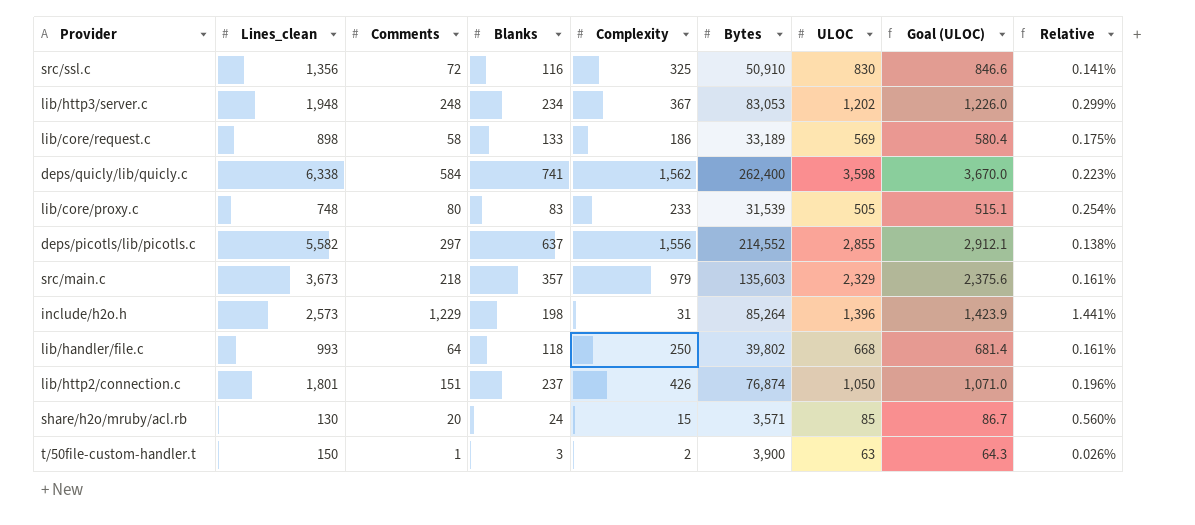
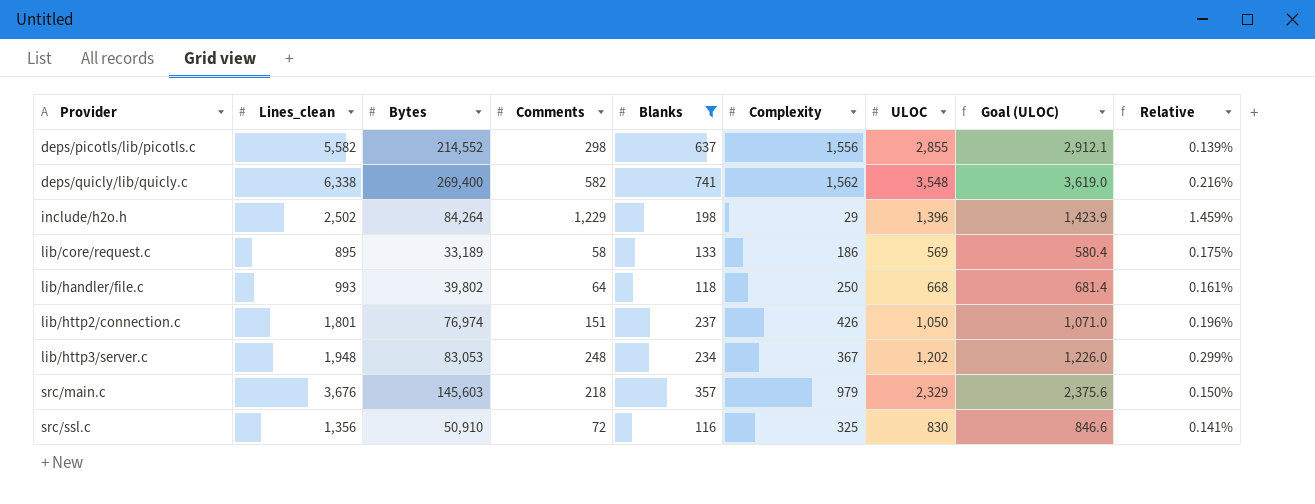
filter: none -> Blanks >= 116
row order: none -> Provider ascending
column Bytes | position: 6 -> 3
deps/picotls/lib/picotls.c | Comments: 297 -> 298
deps/picotls/lib/picotls.c | Relative: 0.138% -> 0.139%
deps/quicly/lib/quicly.c | Bytes: 262,400 -> 269,400
deps/quicly/lib/quicly.c | Comments: 584 -> 582
deps/quicly/lib/quicly.c | ULOC: 3,598 -> 3,548
deps/quicly/lib/quicly.c | Goal (ULOC): 3,670.0 -> 3,619.0
deps/quicly/lib/quicly.c | Relative: 0.223% -> 0.216%
include/h2o.h | Lines_clean: 2,573 -> 2,502
include/h2o.h | Bytes: 85,264 -> 84,264
include/h2o.h | Complexity: 31 -> 29
include/h2o.h | Relative: 1.441% -> 1.459%
lib/core/request.c | Lines_clean: 898 -> 895
lib/http2/connection.c | Bytes: 76,874 -> 76,974
src/main.c | Lines_clean: 3,673 -> 3,676
src/main.c | Bytes: 135,603 -> 145,603
src/main.c | Relative: 0.161% -> 0.150%

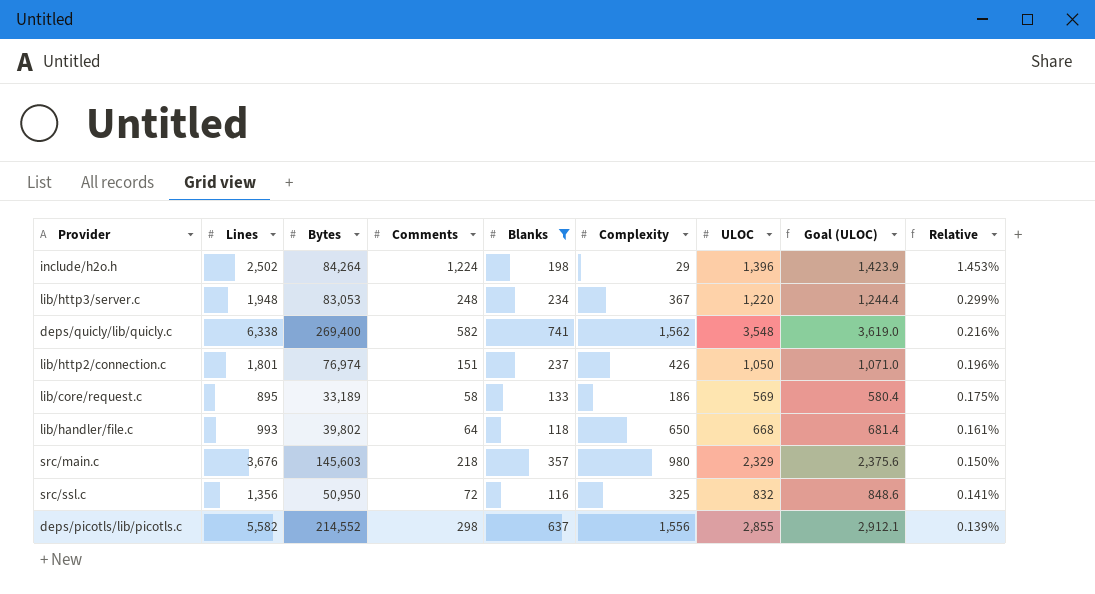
row order: Provider ascending -> Relative descending
column name: Lines_clean -> Lines
include/h2o.h | Comments: 1,229 -> 1,224
include/h2o.h | Relative: 1.459% -> 1.453%
lib/http3/server.c | ULOC: 1,202 -> 1,220
lib/http3/server.c | Goal (ULOC): 1,226.0 -> 1,244.4
lib/handler/file.c | Complexity: 250 -> 650
src/main.c | Complexity: 979 -> 980
src/ssl.c | Bytes: 50,910 -> 50,950
src/ssl.c | ULOC: 830 -> 832
src/ssl.c | Goal (ULOC): 846.6 -> 848.6

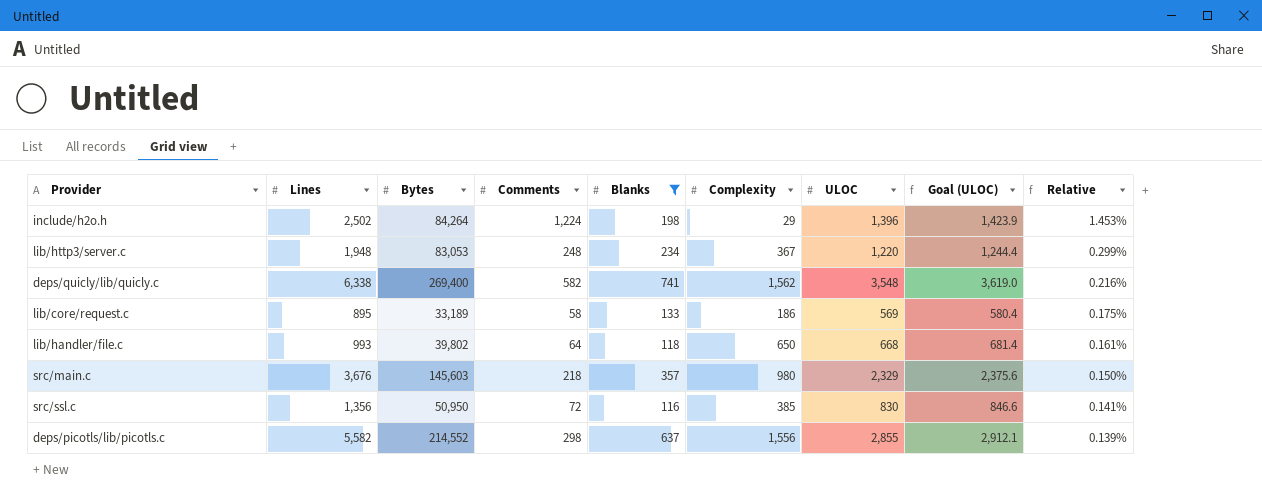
row lib/http2/connection.c: 1,801 | 76,974 | 151 | 237 | 426 | 1,050 | 1,071.0 | 0.196% -> none
src/ssl.c | Complexity: 325 -> 385
src/ssl.c | ULOC: 832 -> 830
src/ssl.c | Goal (ULOC): 848.6 -> 846.6

